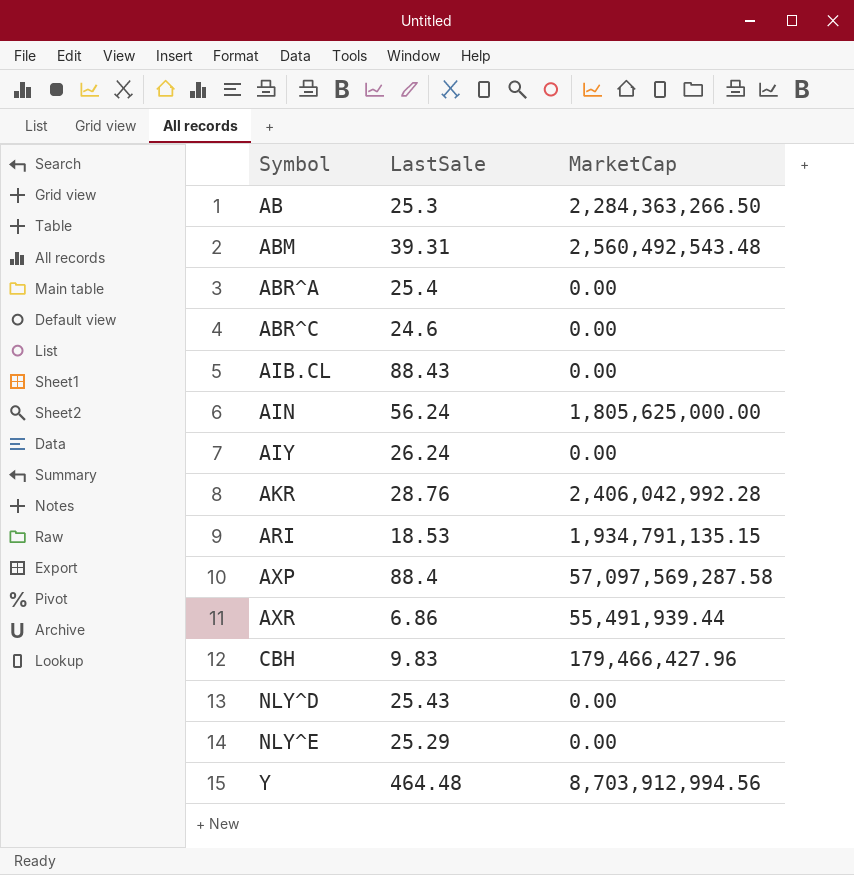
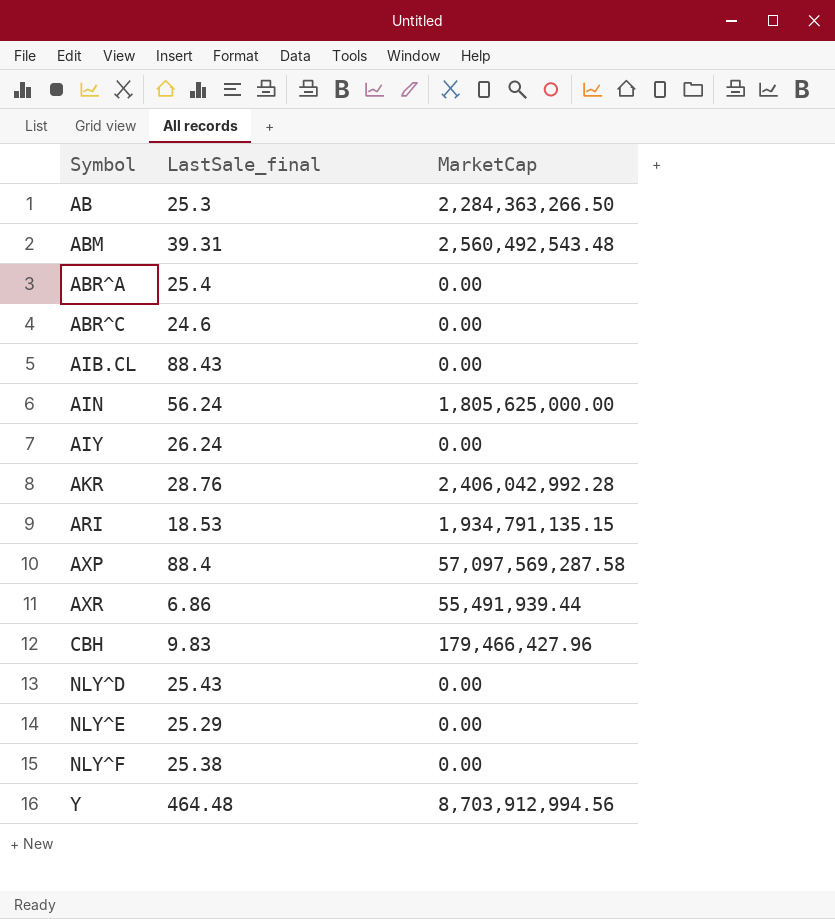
column name: LastSale -> LastSale_final
row NLY^F: none -> 25.38 | 0.00

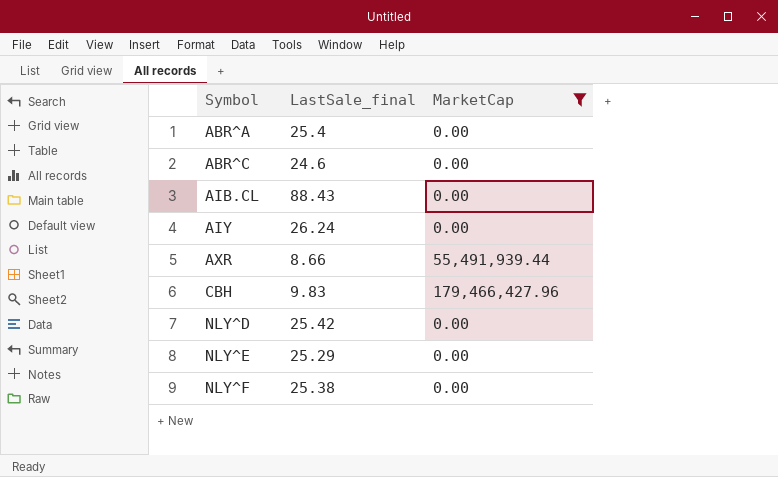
filter: none -> MarketCap <= 179,466,427.96
AXR | LastSale_final: 6.86 -> 8.66
NLY^D | LastSale_final: 25.43 -> 25.42

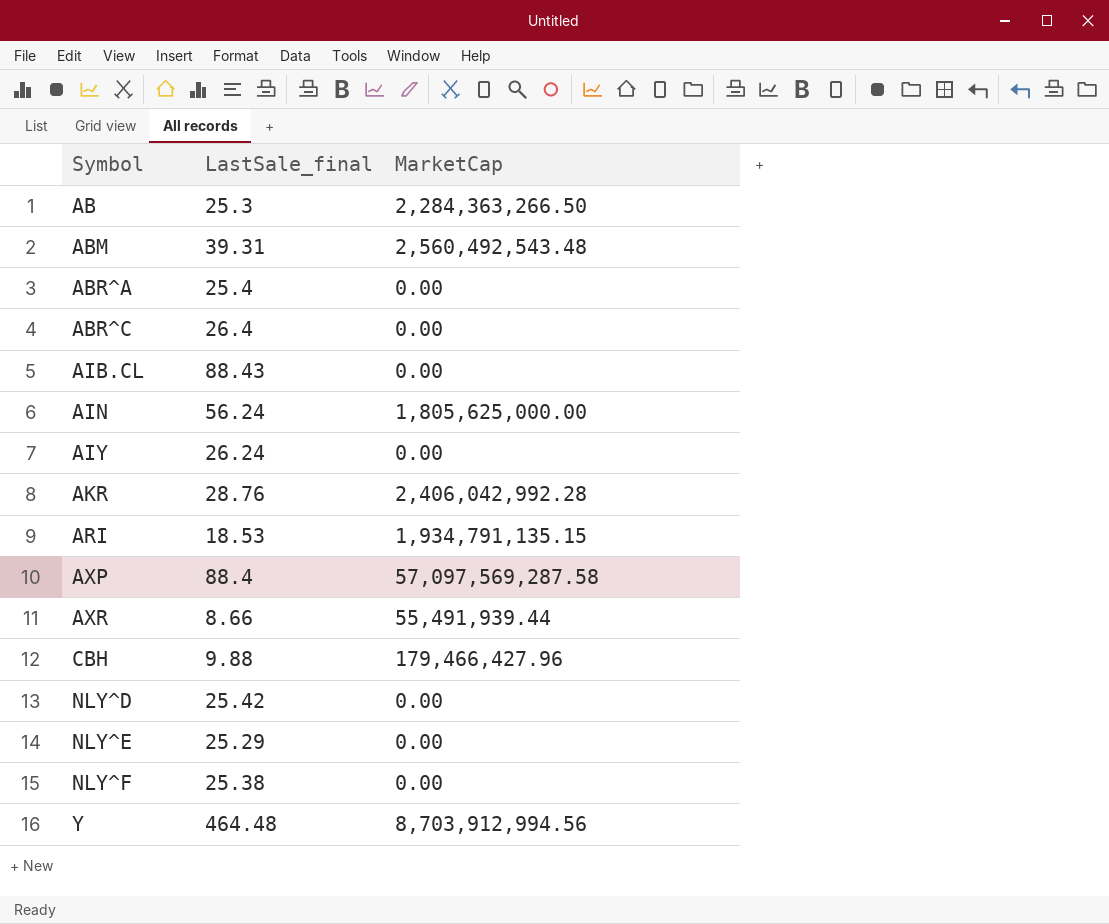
filter: MarketCap <= 179,466,427.96 -> none
ABR^C | LastSale_final: 24.6 -> 26.4
CBH | LastSale_final: 9.83 -> 9.88

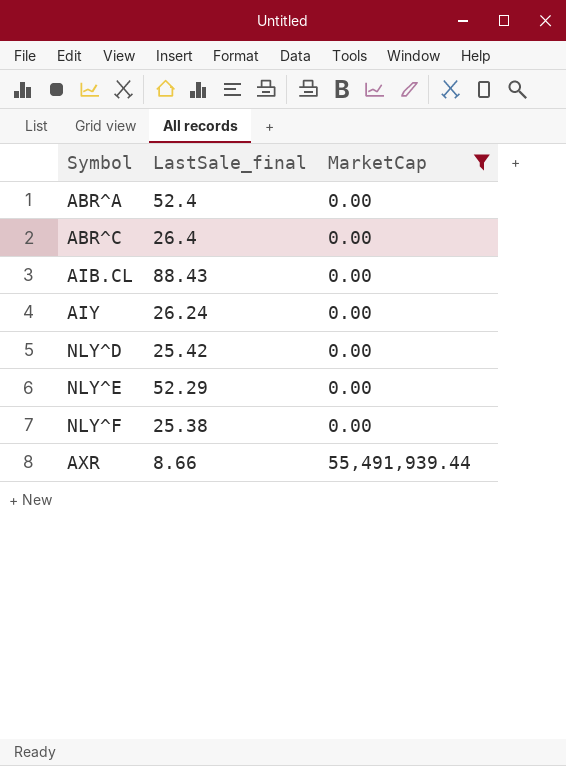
filter: none -> MarketCap <= 55,491,939.44
row order: Symbol ascending -> MarketCap ascending
ABR^A | LastSale_final: 25.4 -> 52.4
NLY^E | LastSale_final: 25.29 -> 52.29

